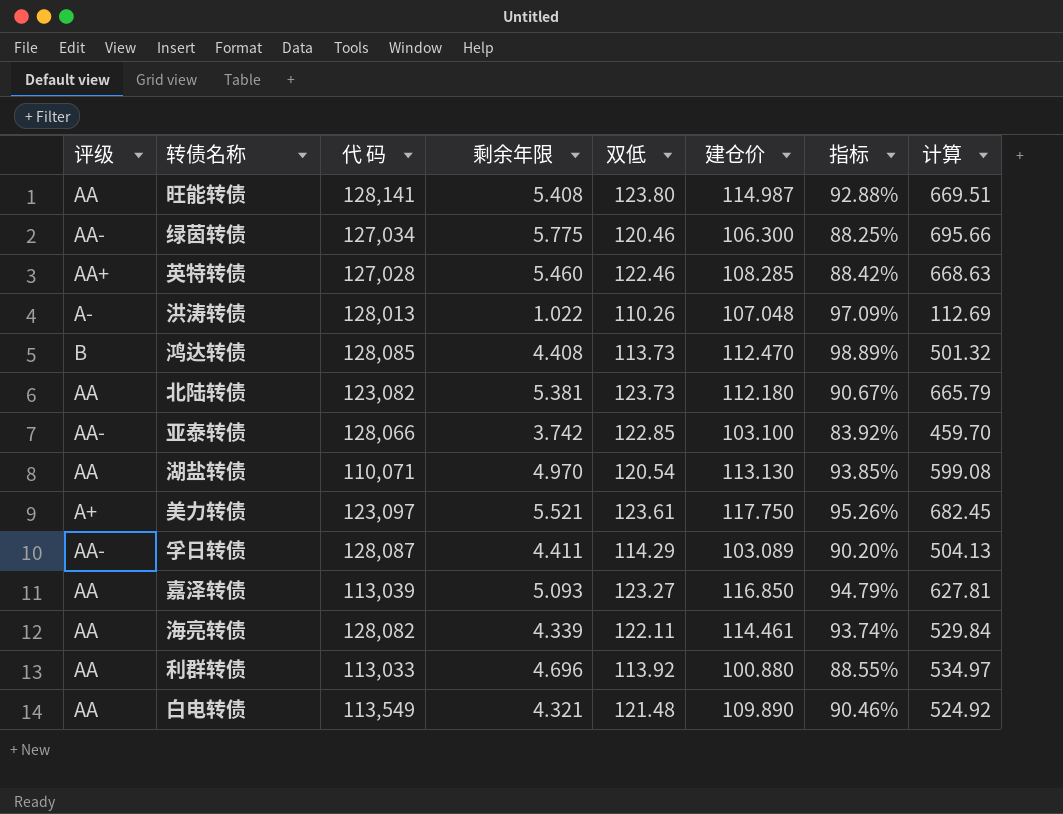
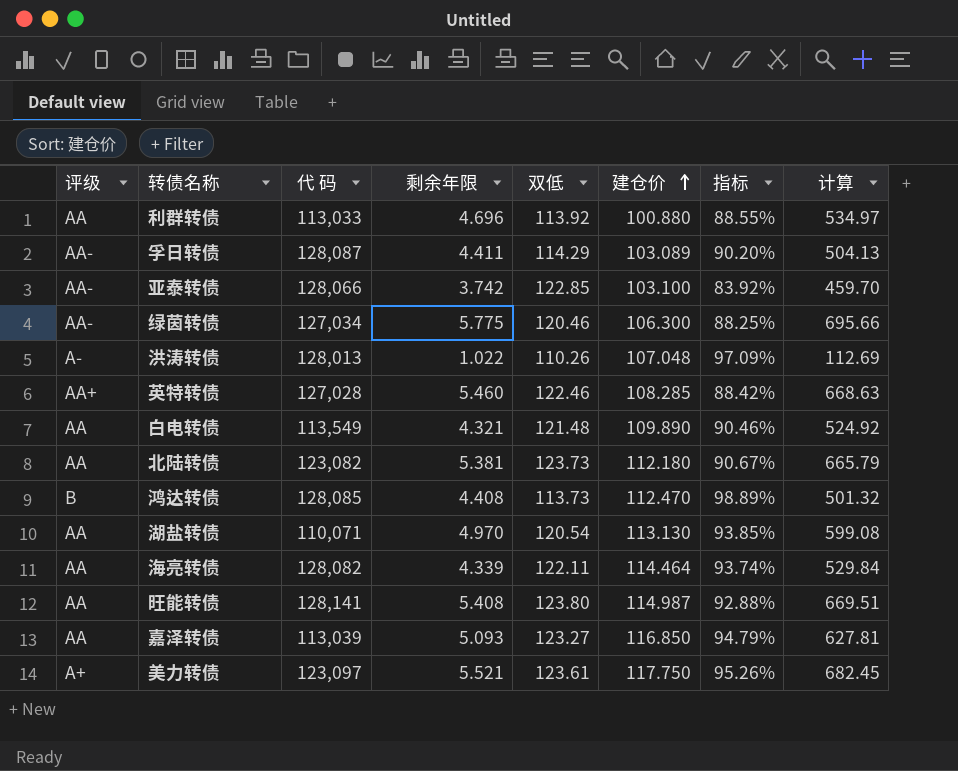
row order: none -> 建仓价 ascending
海亮转债 | 建仓价: 114.461 -> 114.464

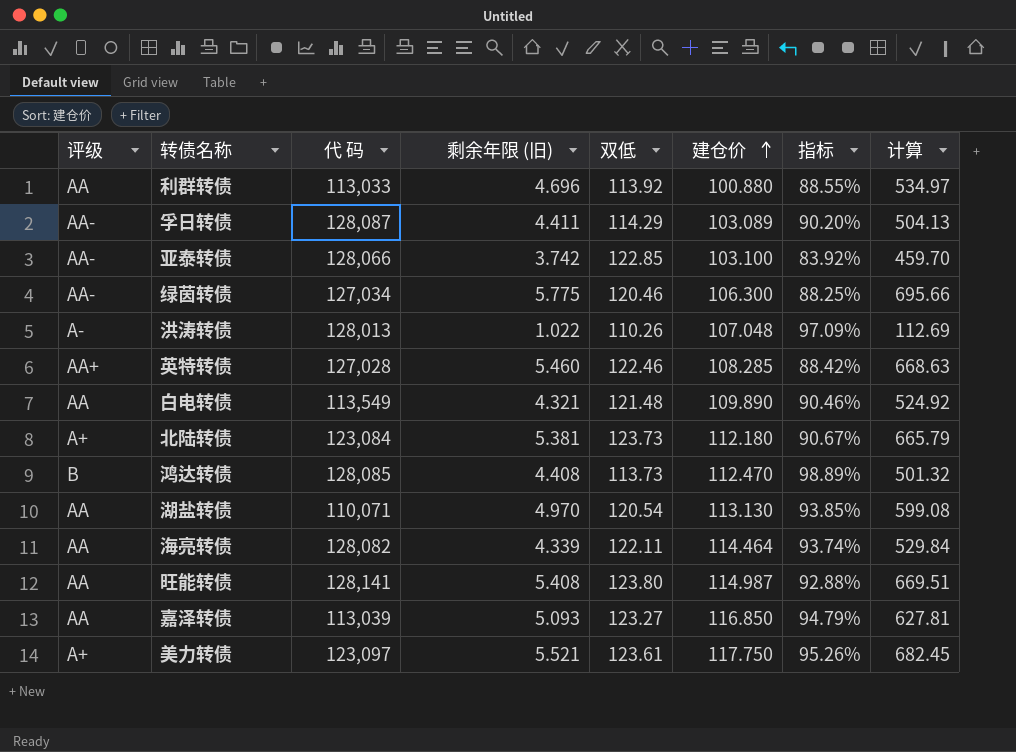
column name: 剩余年限 -> 剩余年限 (旧)
北陆转债 | 评级: AA -> A+
北陆转债 | 代 码: 123,082 -> 123,084

